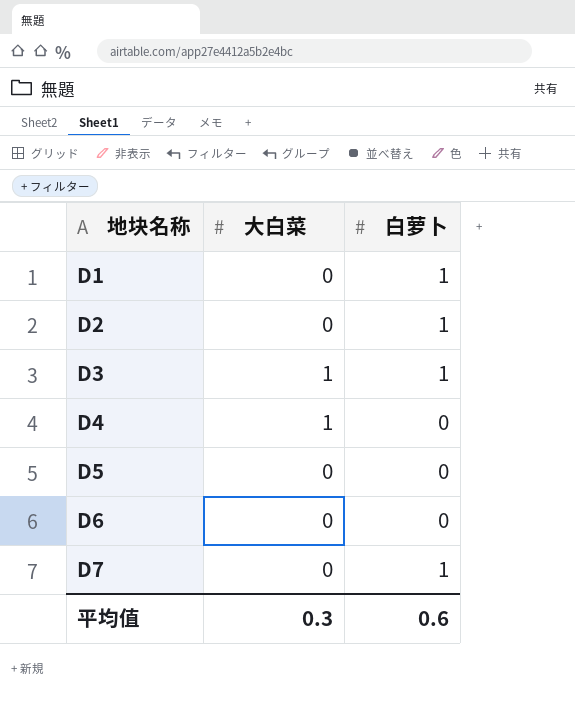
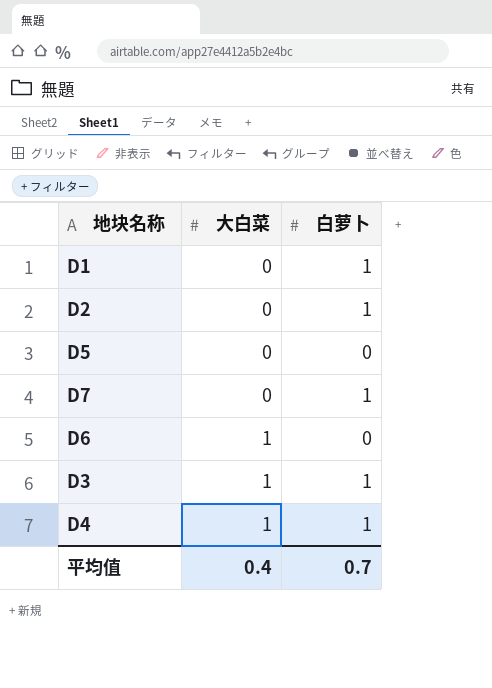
row order: 地块名称 ascending -> 大白菜 ascending
D6 | 大白菜: 0 -> 1
D4 | 白萝卜: 0 -> 1
平均值 | 大白菜: 0.3 -> 0.4
平均值 | 白萝卜: 0.6 -> 0.7

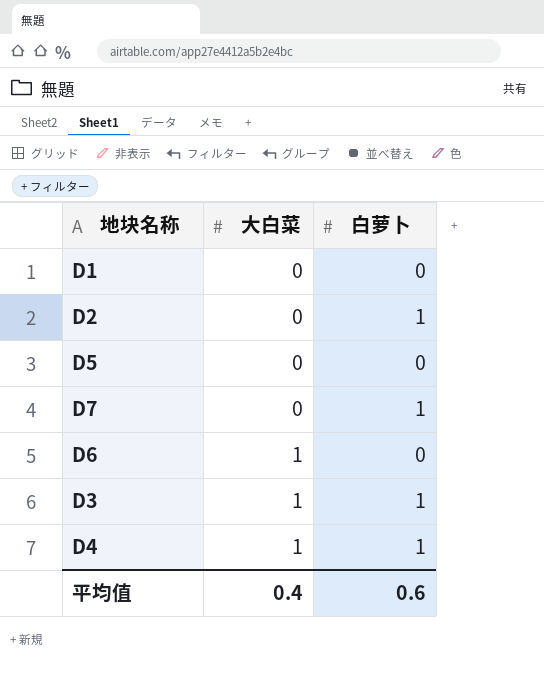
D1 | 白萝卜: 1 -> 0
平均值 | 白萝卜: 0.7 -> 0.6

